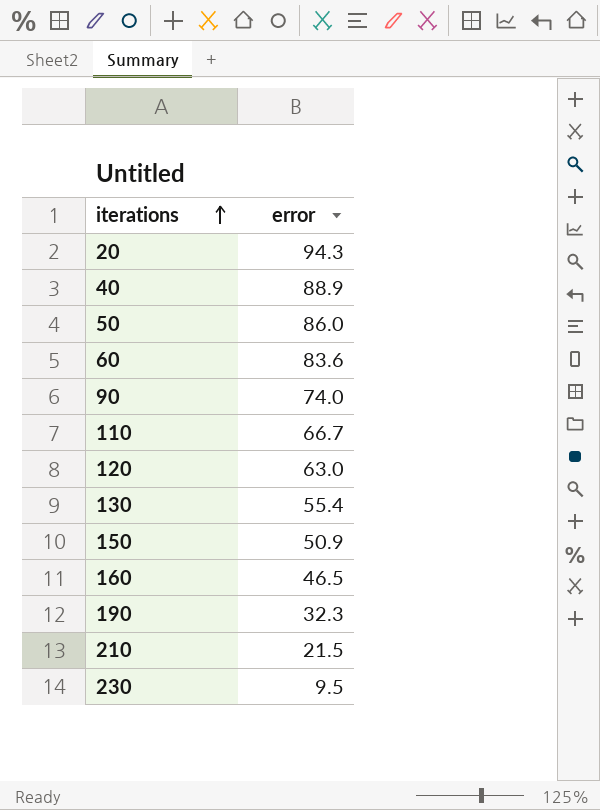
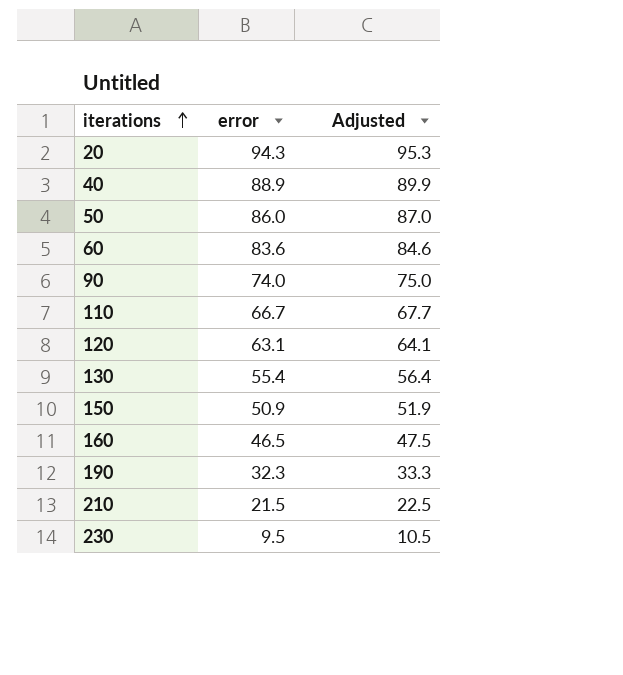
column Adjusted | formula: none -> [error] + 1
120 | error: 63.0 -> 63.1

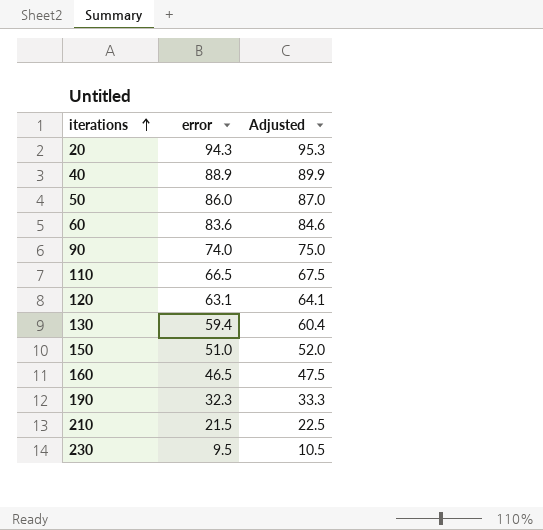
110 | error: 66.7 -> 66.5
110 | Adjusted: 67.7 -> 67.5
130 | error: 55.4 -> 59.4
130 | Adjusted: 56.4 -> 60.4
150 | error: 50.9 -> 51.0
150 | Adjusted: 51.9 -> 52.0

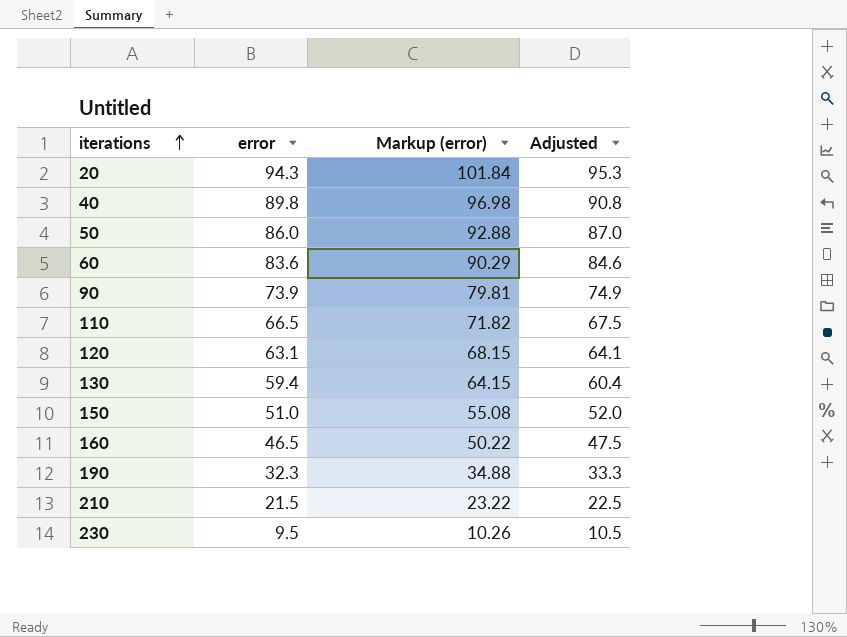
column Markup (error) | formula: none -> [error] * 1.08
40 | error: 88.9 -> 89.8
40 | Adjusted: 89.9 -> 90.8
90 | error: 74.0 -> 73.9
90 | Adjusted: 75.0 -> 74.9

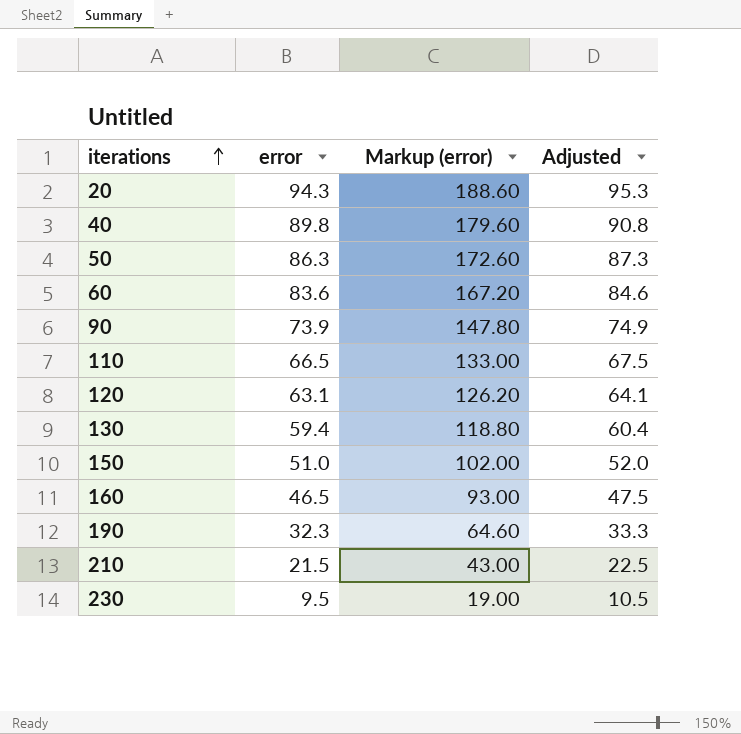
column Markup (error) | formula: [error] * 1.08 -> [error] * 2
50 | error: 86.0 -> 86.3
50 | Adjusted: 87.0 -> 87.3

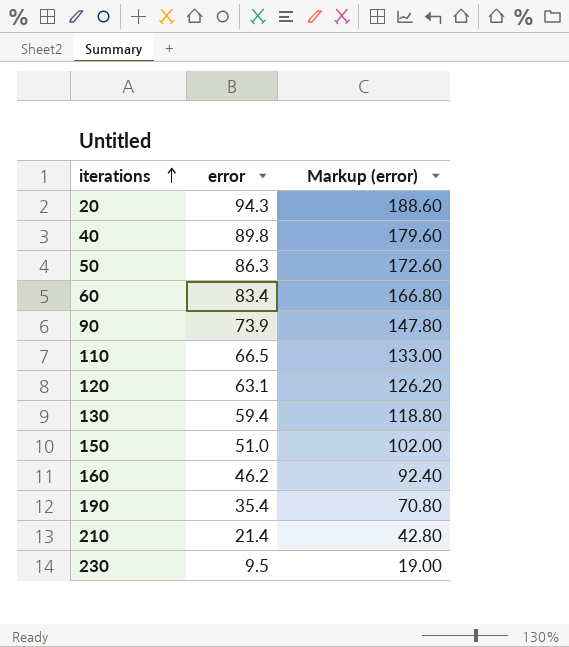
column Adjusted | formula: [error] + 1 -> none
60 | error: 83.6 -> 83.4
60 | Markup (error): 167.20 -> 166.80
160 | error: 46.5 -> 46.2
160 | Markup (error): 93.00 -> 92.40
190 | error: 32.3 -> 35.4
190 | Markup (error): 64.60 -> 70.80
210 | error: 21.5 -> 21.4
210 | Markup (error): 43.00 -> 42.80

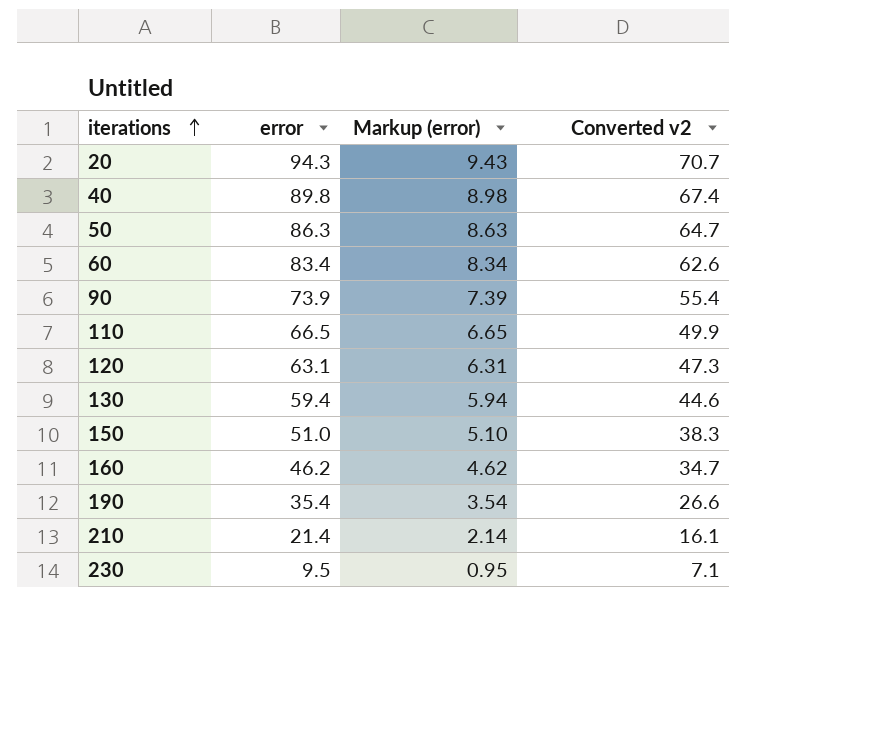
column Markup (error) | formula: [error] * 2 -> [error] * 0.1
column Converted v2 | formula: none -> [error] * 0.75

